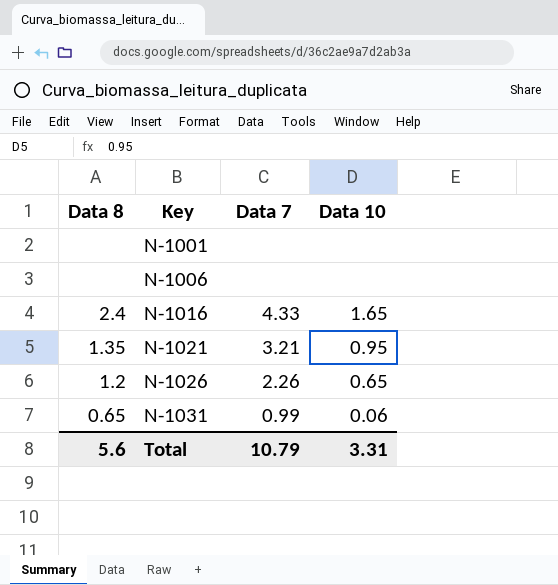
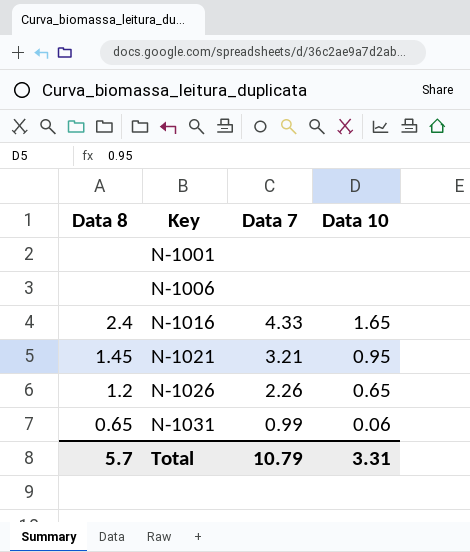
N-1021 | Data 8: 1.35 -> 1.45
Total | Data 8: 5.6 -> 5.7

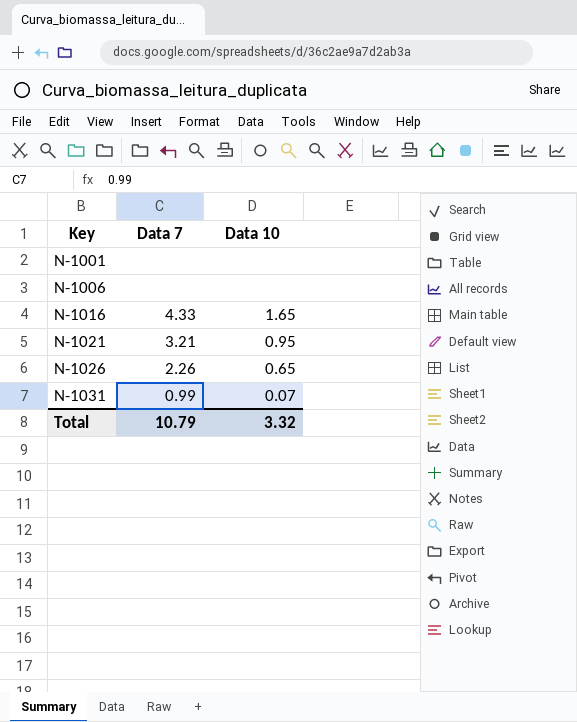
column Data 8 | position: 1 -> none
N-1031 | Data 10: 0.06 -> 0.07
Total | Data 10: 3.31 -> 3.32

